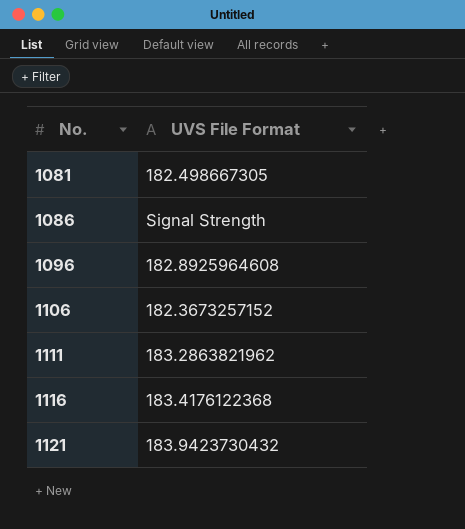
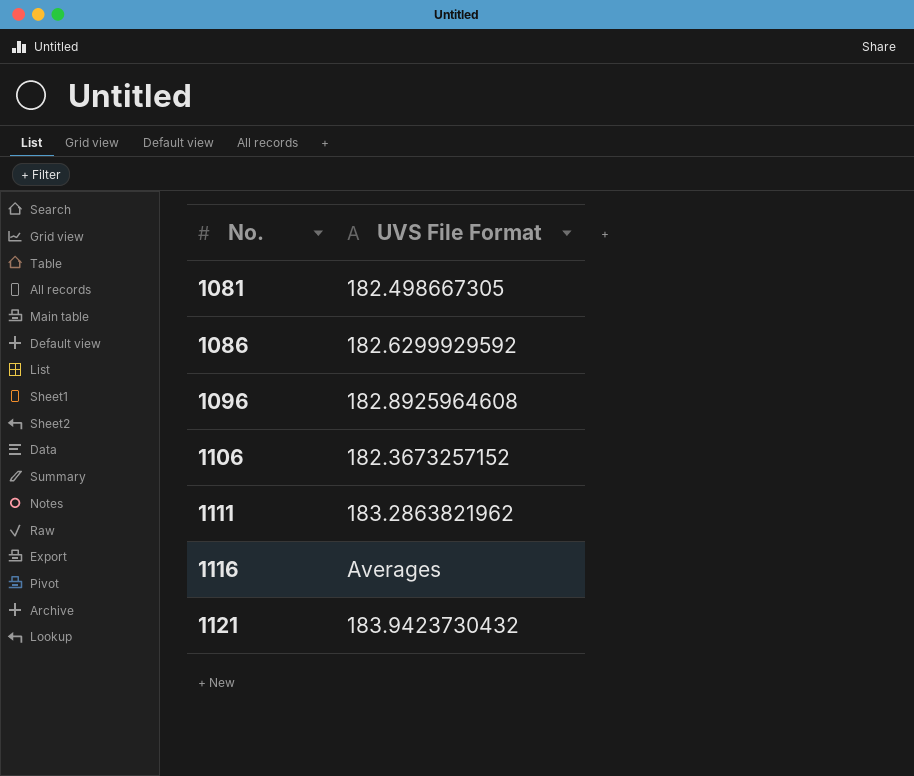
1086 | UVS File Format: Signal Strength -> 182.6299929592
1116 | UVS File Format: 183.4176122368 -> Averages

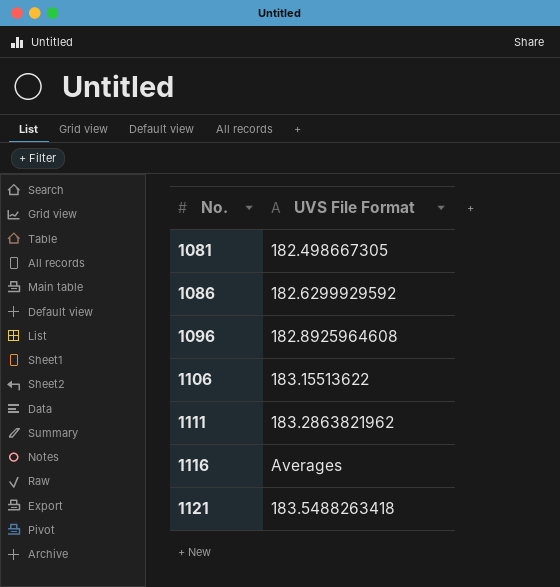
1106 | UVS File Format: 182.3673257152 -> 183.15513622
1121 | UVS File Format: 183.9423730432 -> 183.5488263418

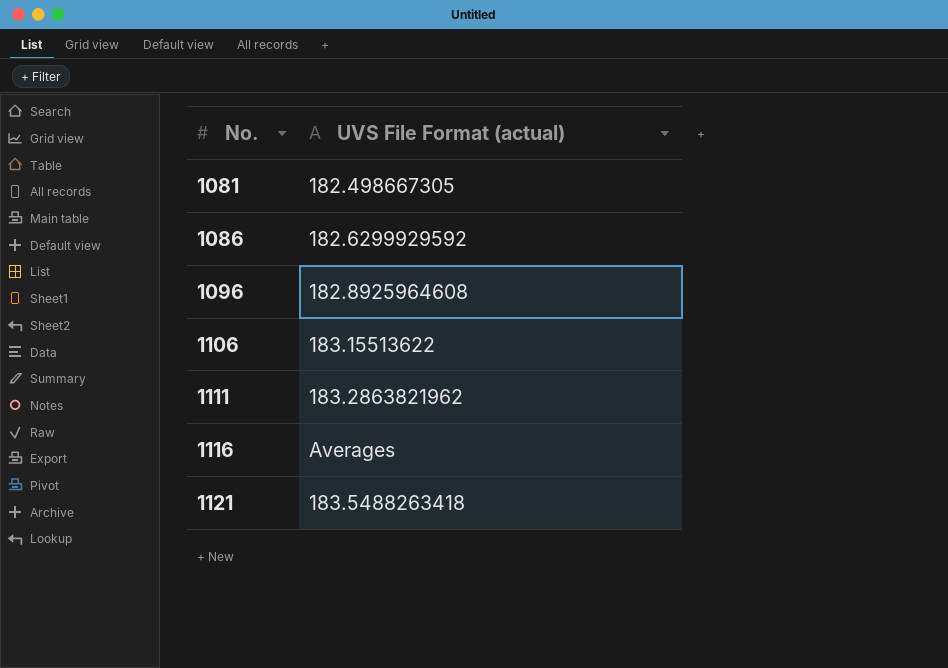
column name: UVS File Format -> UVS File Format (actual)

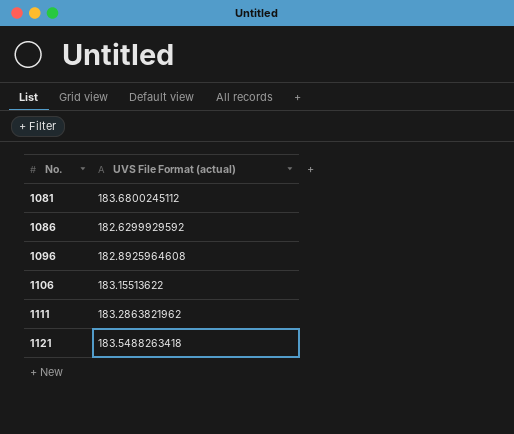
row 1116: Averages -> none
1081 | UVS File Format (actual): 182.498667305 -> 183.6800245112

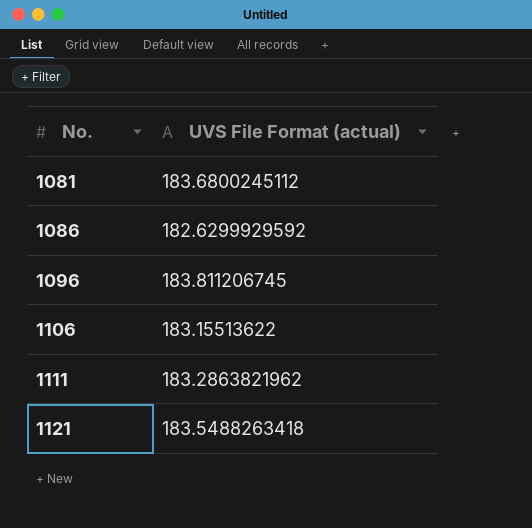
1096 | UVS File Format (actual): 182.8925964608 -> 183.811206745

